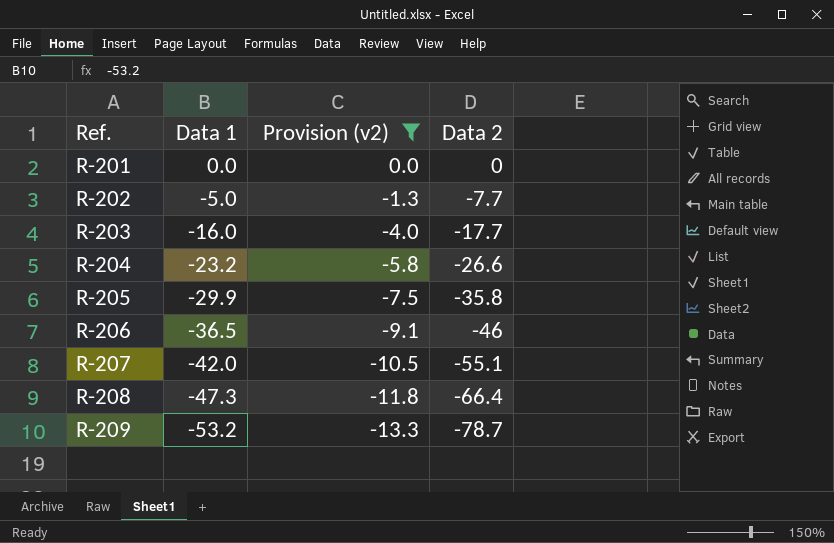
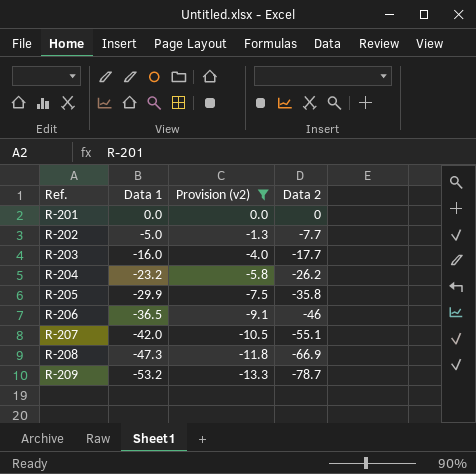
R-204 | Data 2: -26.6 -> -26.2
R-208 | Data 2: -66.4 -> -66.9

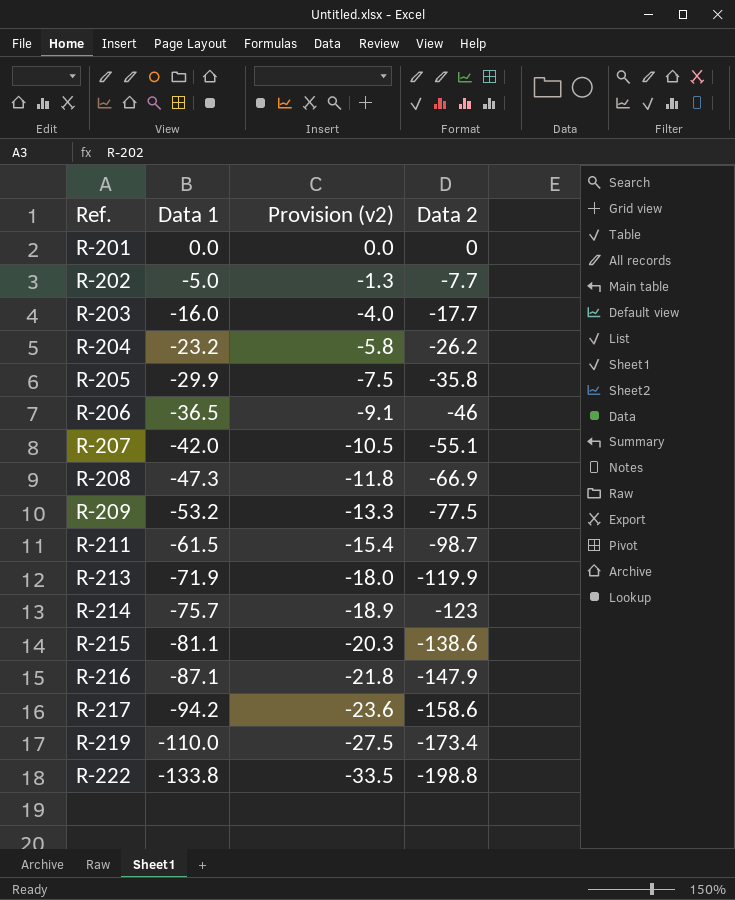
filter: Provision (v2) >= -13.3 -> none
R-209 | Data 2: -78.7 -> -77.5

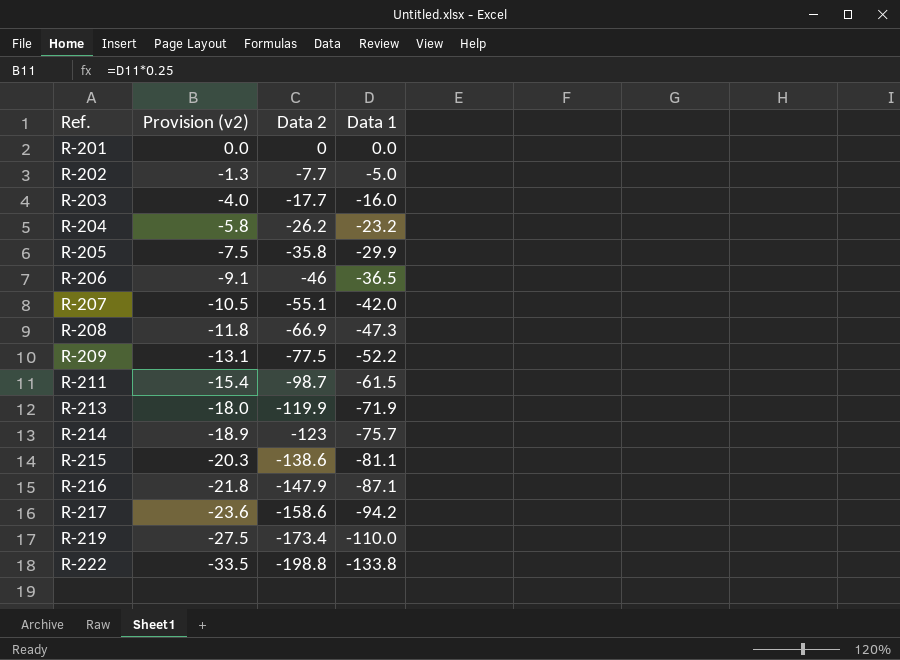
column Data 1 | position: 2 -> 4
R-209 | Provision (v2): -13.3 -> -13.1
R-209 | Data 1: -53.2 -> -52.2

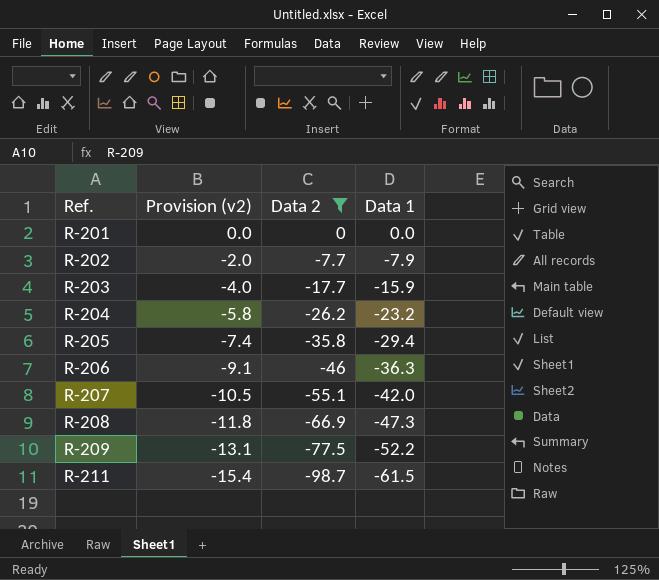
filter: none -> Data 2 >= -98.7
R-202 | Provision (v2): -1.3 -> -2.0
R-202 | Data 1: -5.0 -> -7.9
R-203 | Data 1: -16.0 -> -15.9
R-205 | Provision (v2): -7.5 -> -7.4
R-205 | Data 1: -29.9 -> -29.4
R-206 | Data 1: -36.5 -> -36.3

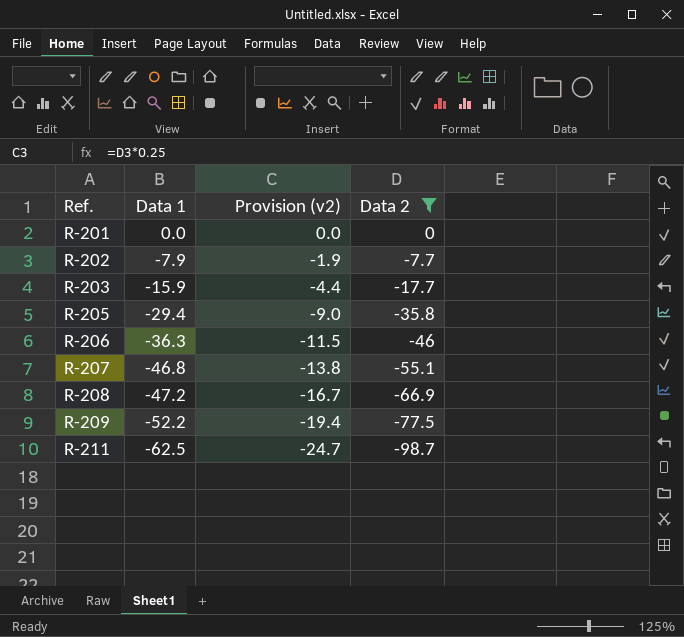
column Data 1 | position: 4 -> 2
column Provision (v2) | formula: [Data 1] * 0.25 -> [Data 2] * 0.25
row R-204: -5.8 | -26.2 | -23.2 -> none
R-207 | Data 1: -42.0 -> -46.8
R-208 | Data 1: -47.3 -> -47.2
R-211 | Data 1: -61.5 -> -62.5

